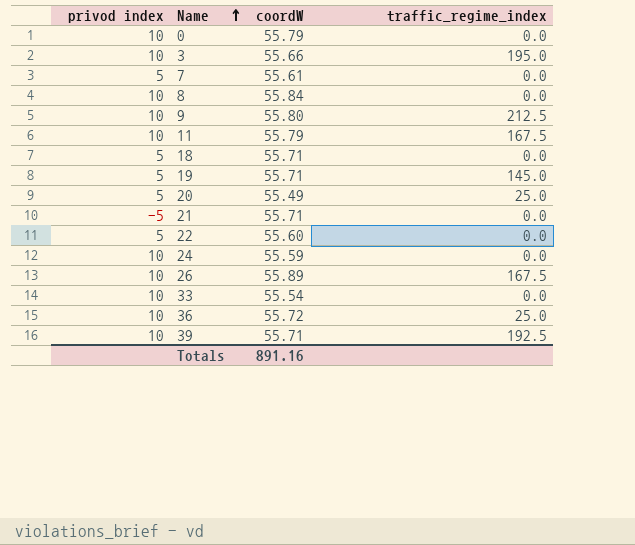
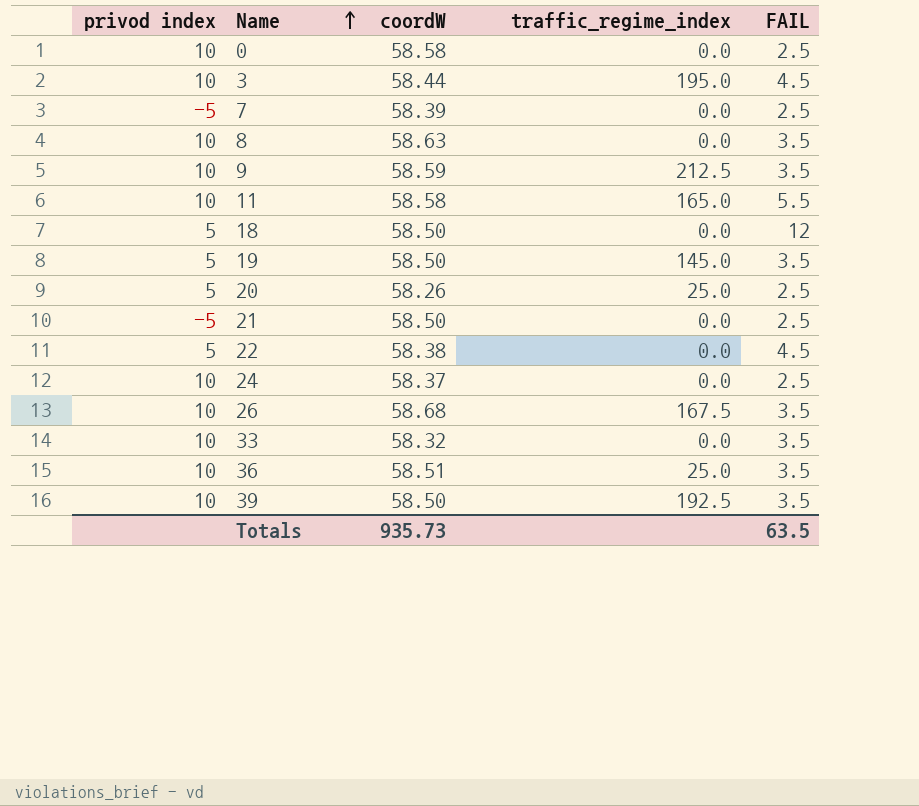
column FAIL | position: none -> 5
0 | coordW: 55.79 -> 58.58
3 | coordW: 55.66 -> 58.44
7 | privod index: 5 -> -5
7 | coordW: 55.61 -> 58.39
8 | coordW: 55.84 -> 58.63
9 | coordW: 55.80 -> 58.59
11 | coordW: 55.79 -> 58.58
11 | traffic_regime_index: 167.5 -> 165.0
18 | coordW: 55.71 -> 58.50
19 | coordW: 55.71 -> 58.50
20 | coordW: 55.49 -> 58.26
21 | coordW: 55.71 -> 58.50
22 | coordW: 55.60 -> 58.38
24 | coordW: 55.59 -> 58.37
26 | coordW: 55.89 -> 58.68
33 | coordW: 55.54 -> 58.32
36 | coordW: 55.72 -> 58.51
39 | coordW: 55.71 -> 58.50
Totals | coordW: 891.16 -> 935.73

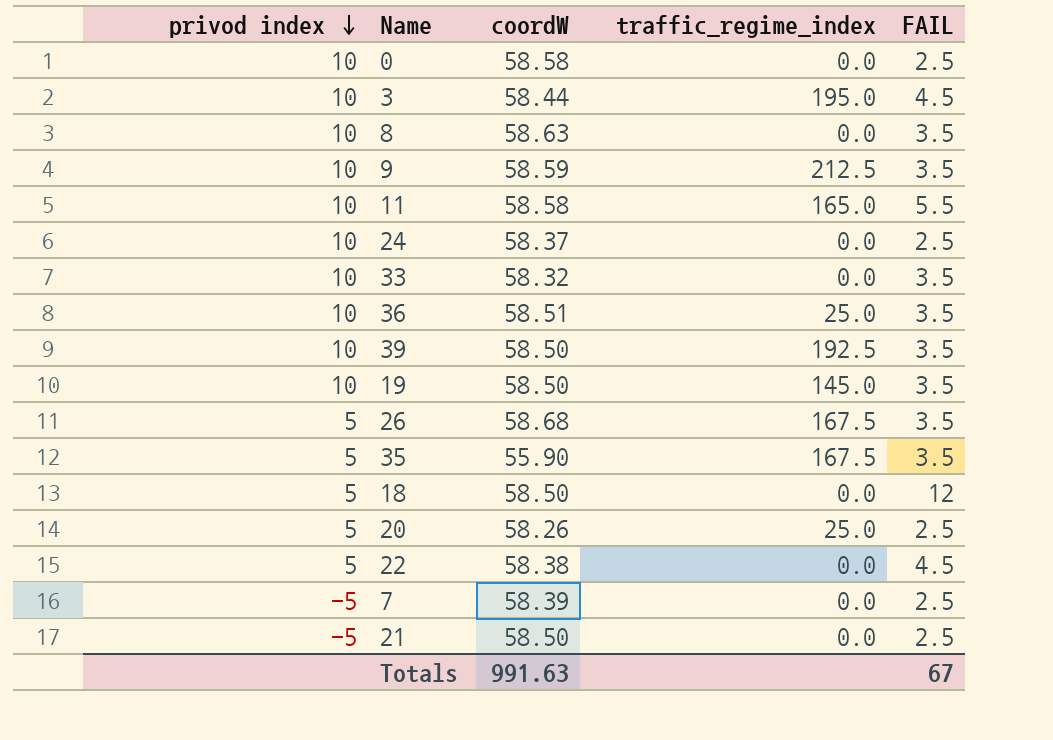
row order: Name ascending -> privod index descending
19 | privod index: 5 -> 10
26 | privod index: 10 -> 5
row 35: none -> 5 | 55.90 | 167.5 | 3.5
Totals | coordW: 935.73 -> 991.63
Totals | FAIL: 63.5 -> 67

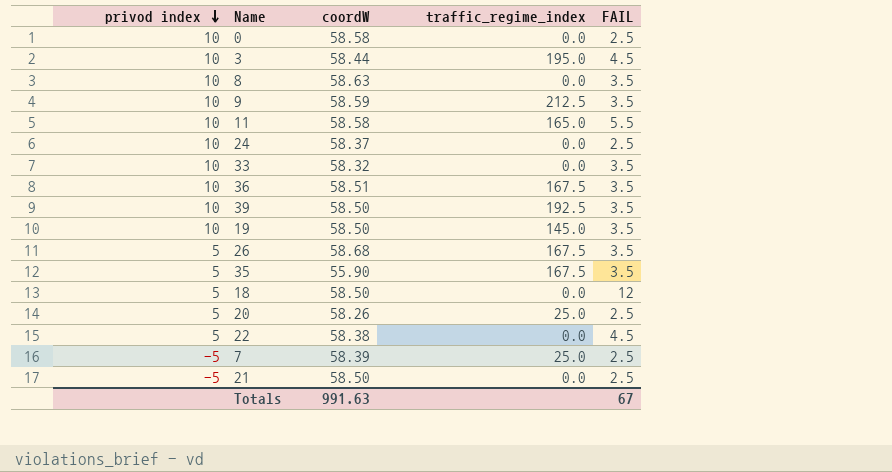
36 | traffic_regime_index: 25.0 -> 167.5
7 | traffic_regime_index: 0.0 -> 25.0

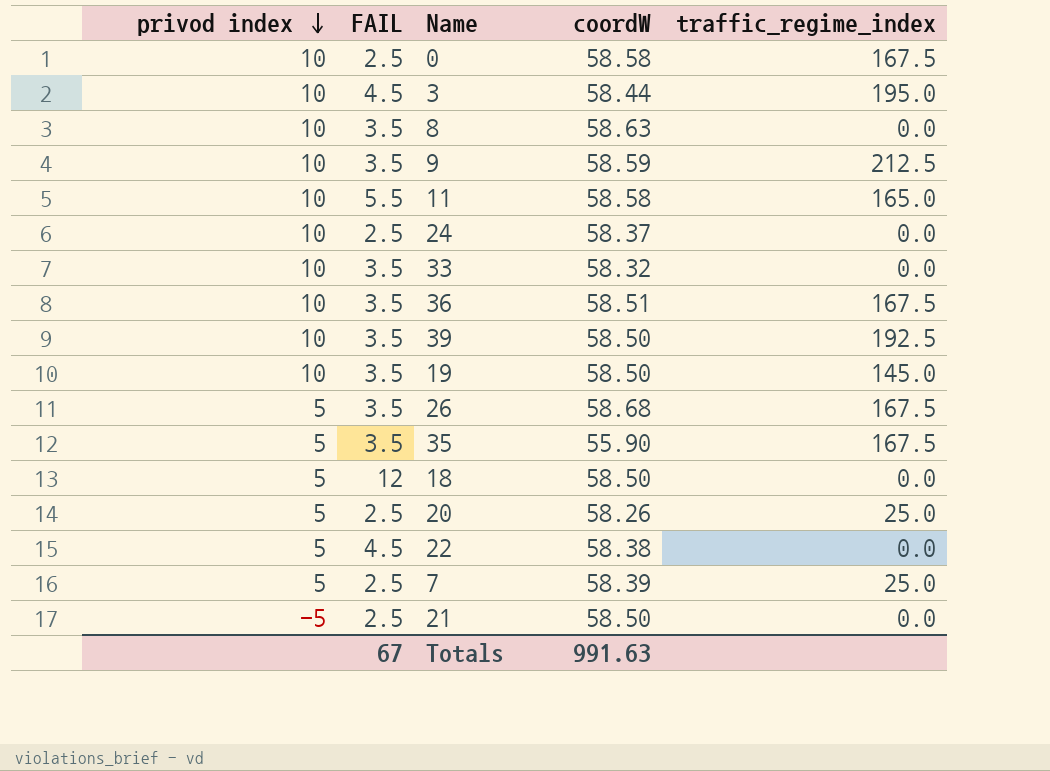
column FAIL | position: 5 -> 2
0 | traffic_regime_index: 0.0 -> 167.5
7 | privod index: -5 -> 5

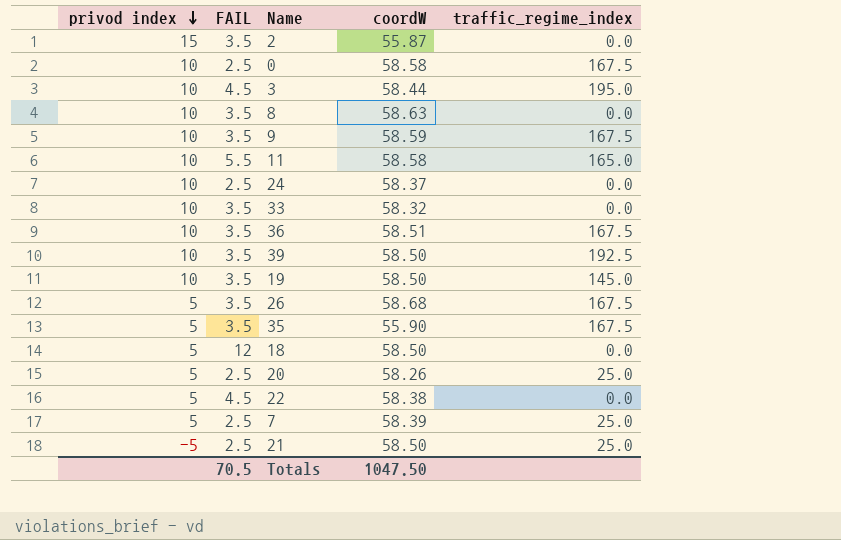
row 2: none -> 15 | 3.5 | 55.87 | 0.0
9 | traffic_regime_index: 212.5 -> 167.5
21 | traffic_regime_index: 0.0 -> 25.0
Totals | FAIL: 67 -> 70.5
Totals | coordW: 991.63 -> 1047.50

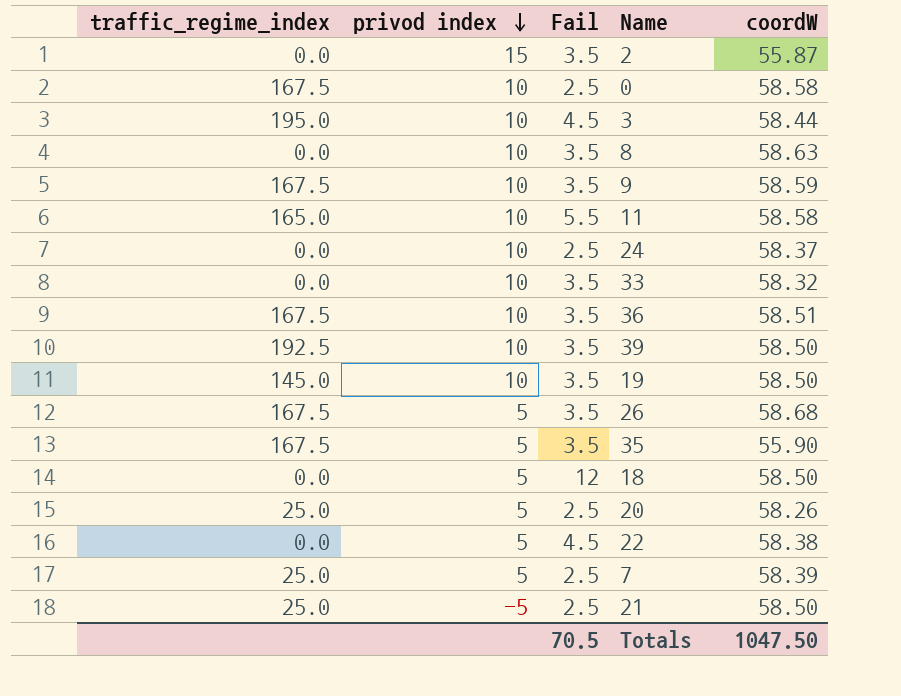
column traffic_regime_index | position: 5 -> 1
column name: FAIL -> Fail

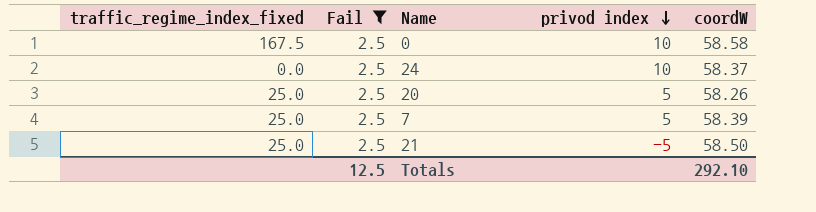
filter: none -> Fail = 2.5
column name: traffic_regime_index -> traffic_regime_index_fixed
column privod index | position: 2 -> 4
Totals | Fail: 70.5 -> 12.5
Totals | coordW: 1047.50 -> 292.10

